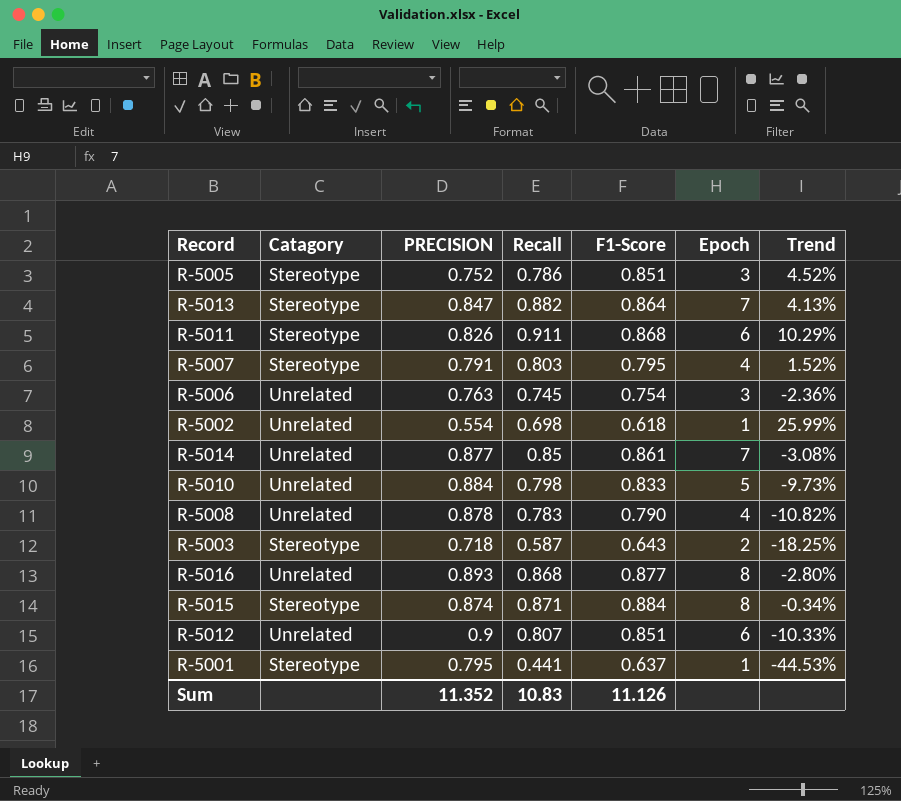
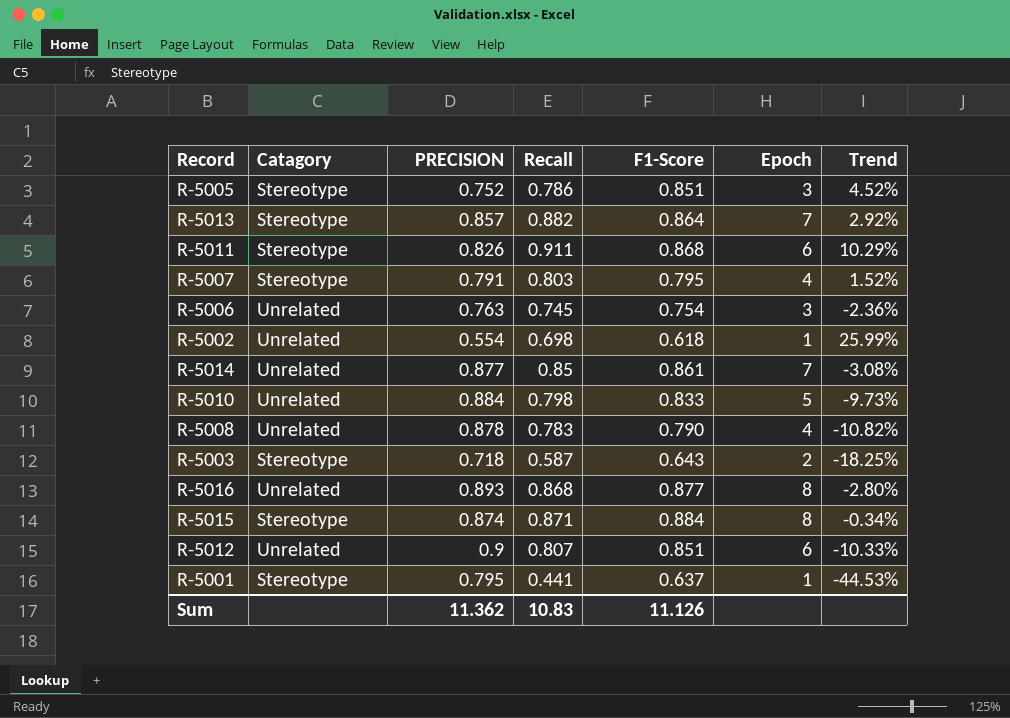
R-5013 | PRECISION: 0.847 -> 0.857
R-5013 | Trend: 4.13% -> 2.92%
Sum | PRECISION: 11.352 -> 11.362

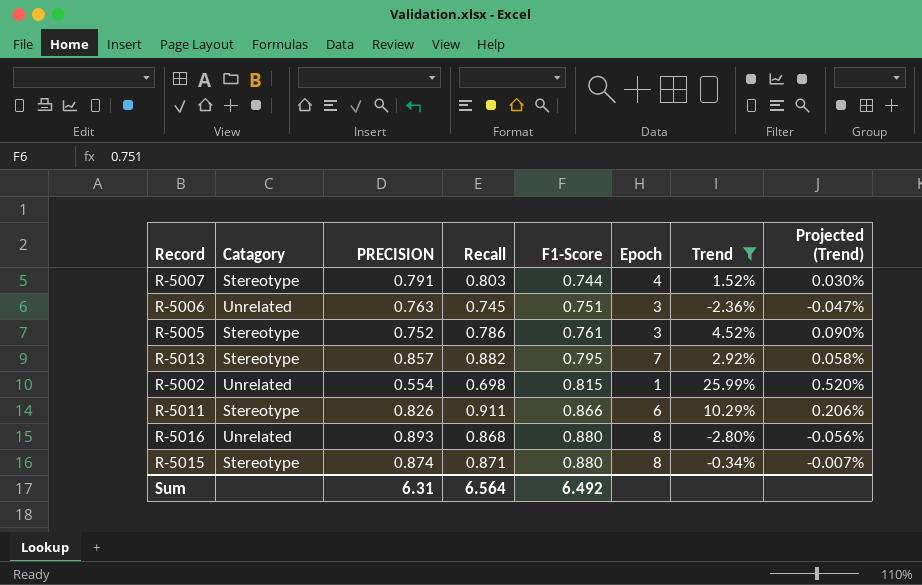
filter: none -> Trend >= -2.80%
row order: none -> F1-Score ascending
column Projected (Trend) | formula: none -> [Trend] * 0.02
R-5007 | F1-Score: 0.795 -> 0.744
R-5006 | F1-Score: 0.754 -> 0.751
R-5005 | F1-Score: 0.851 -> 0.761
R-5013 | F1-Score: 0.864 -> 0.795
R-5002 | F1-Score: 0.618 -> 0.815
R-5011 | F1-Score: 0.868 -> 0.866
R-5016 | F1-Score: 0.877 -> 0.880
R-5015 | F1-Score: 0.884 -> 0.880
Sum | PRECISION: 11.362 -> 6.31
Sum | Recall: 10.83 -> 6.564
Sum | F1-Score: 11.126 -> 6.492

